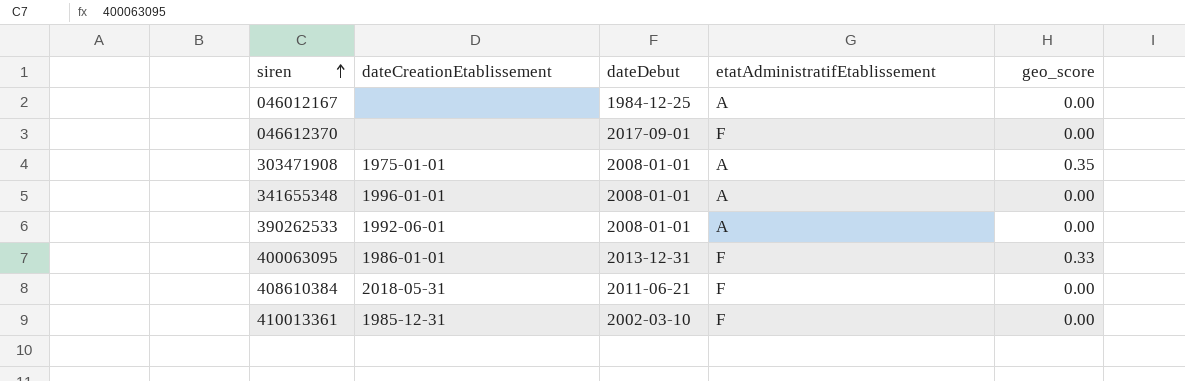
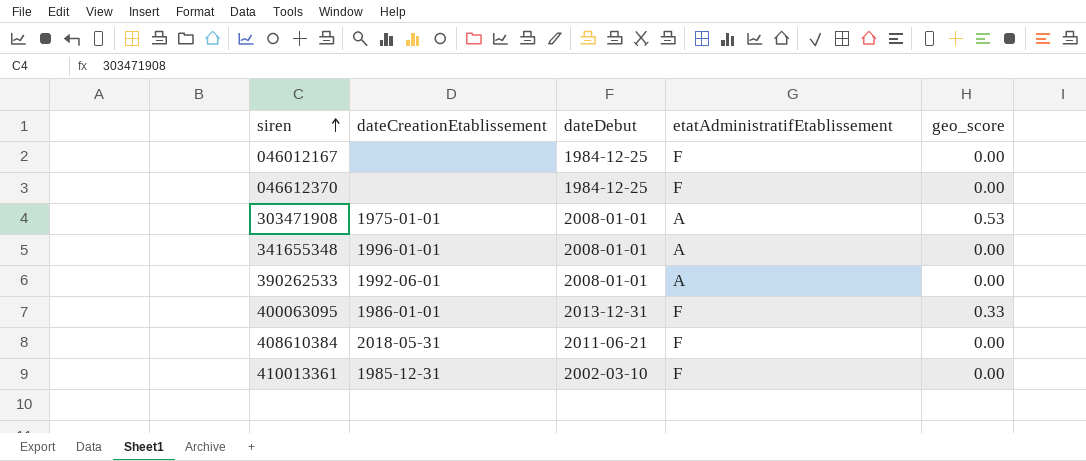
046012167 | etatAdministratifEtablissement: A -> F
046612370 | dateDebut: 2017-09-01 -> 1984-12-25
303471908 | geo_score: 0.35 -> 0.53

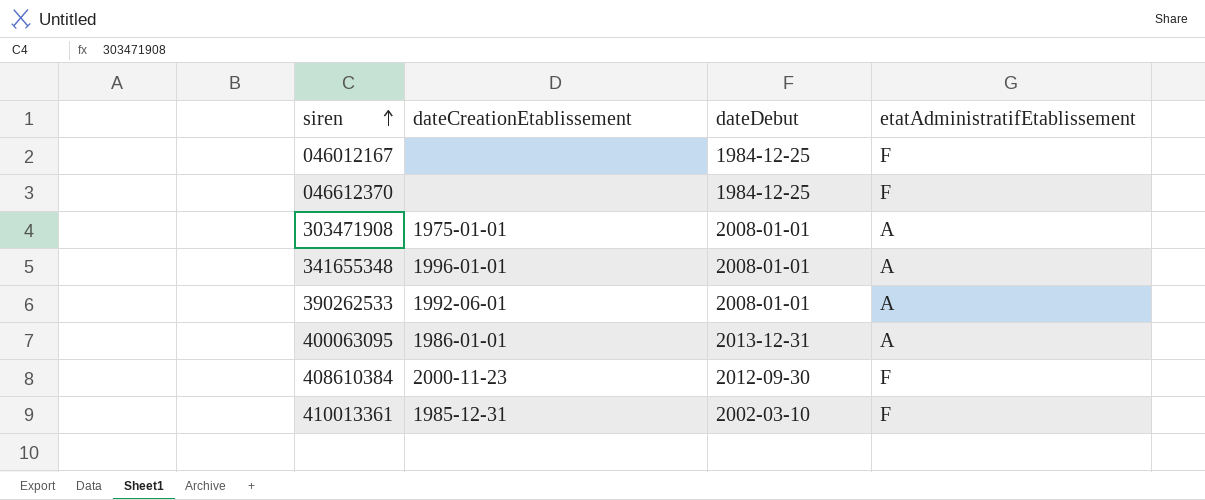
column geo_score | position: 5 -> none
400063095 | etatAdministratifEtablissement: F -> A
408610384 | dateCreationEtablissement: 2018-05-31 -> 2000-11-23
408610384 | dateDebut: 2011-06-21 -> 2012-09-30

